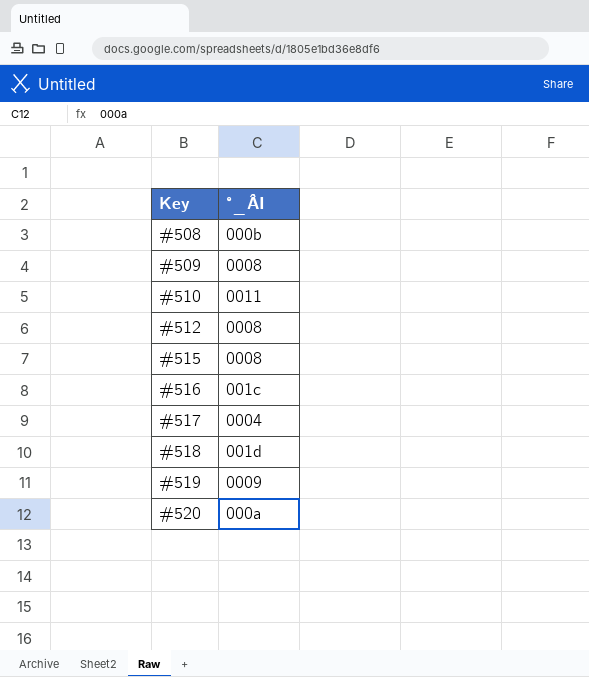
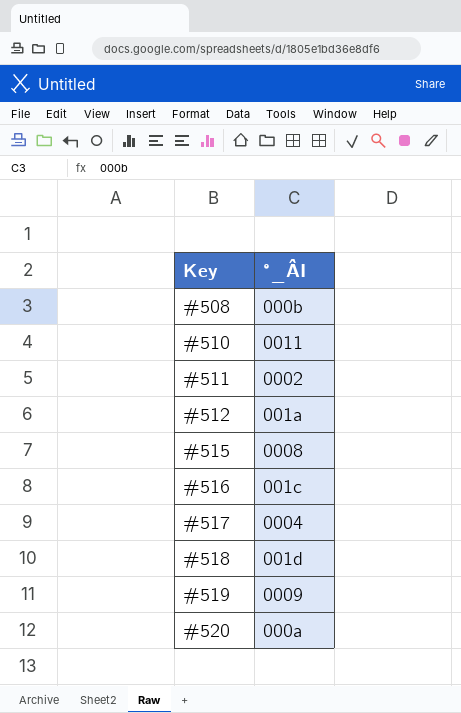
row #509: 0008 -> none
row #511: none -> 0002
#512 | °_ÂI: 0008 -> 001a

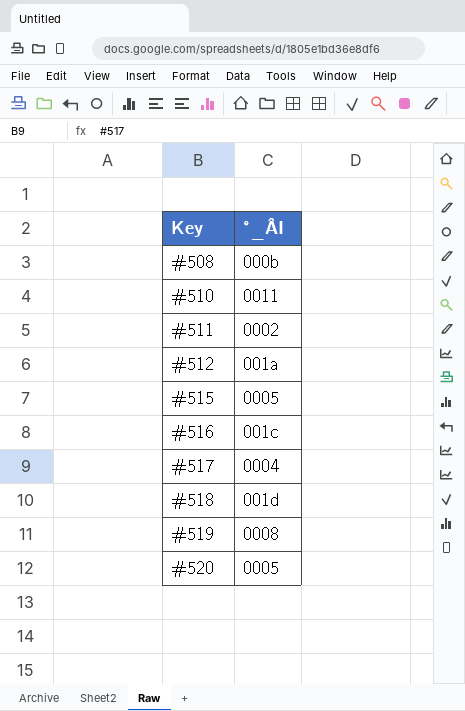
#515 | °_ÂI: 0008 -> 0005
#519 | °_ÂI: 0009 -> 0008
#520 | °_ÂI: 000a -> 0005

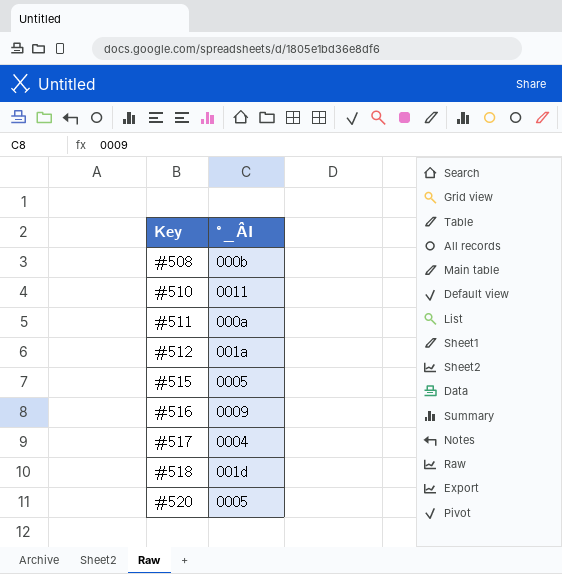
row #519: 0008 -> none
#511 | °_ÂI: 0002 -> 000a
#516 | °_ÂI: 001c -> 0009

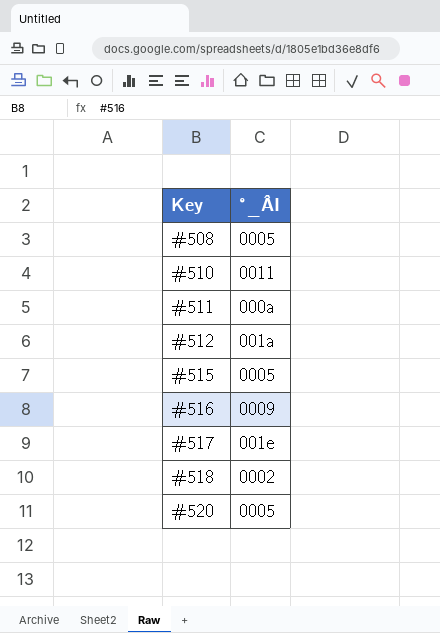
#508 | °_ÂI: 000b -> 0005
#517 | °_ÂI: 0004 -> 001e
#518 | °_ÂI: 001d -> 0002

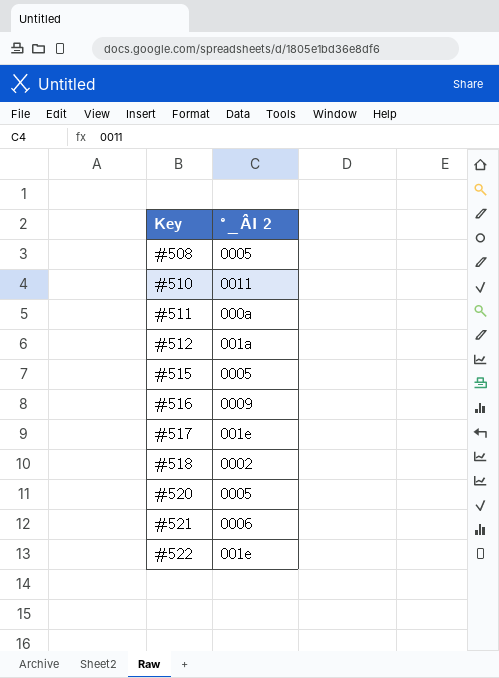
column name: °_ÂI -> °_ÂI 2
row #521: none -> 0006
row #522: none -> 001e

